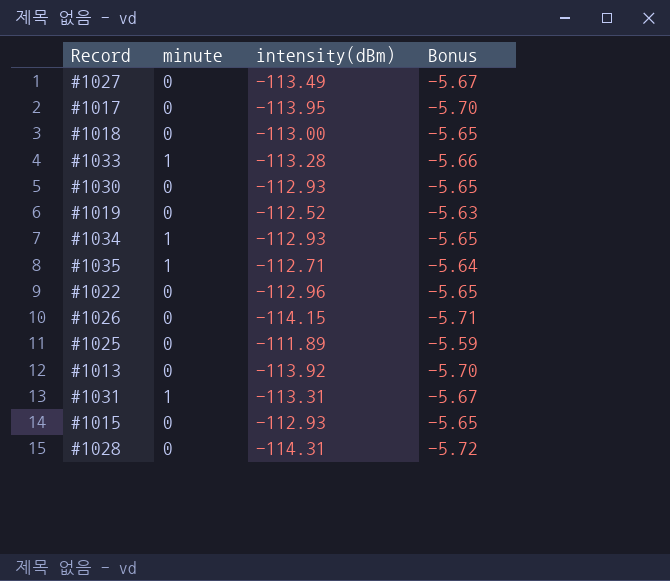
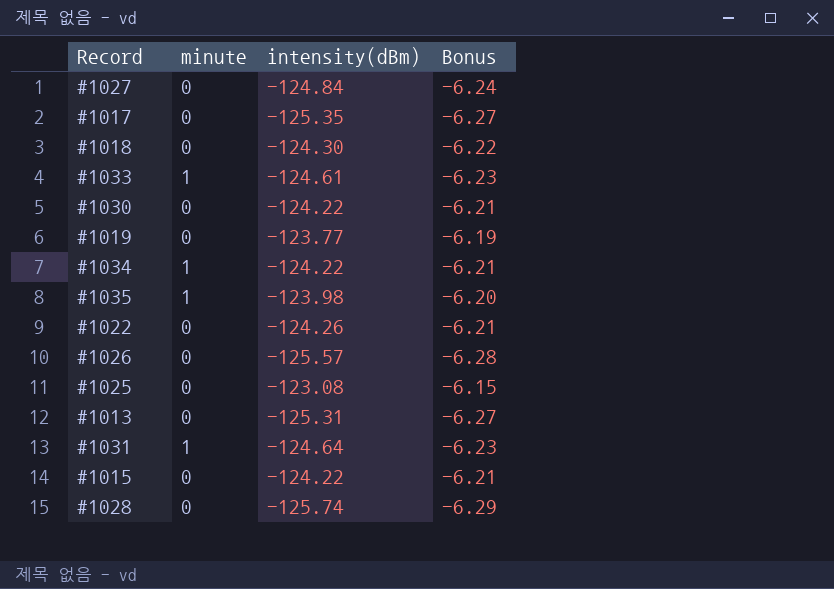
#1027 | intensity(dBm): -113.49 -> -124.84
#1027 | Bonus: -5.67 -> -6.24
#1017 | intensity(dBm): -113.95 -> -125.35
#1017 | Bonus: -5.70 -> -6.27
#1018 | intensity(dBm): -113.00 -> -124.30
#1018 | Bonus: -5.65 -> -6.22
#1033 | intensity(dBm): -113.28 -> -124.61
#1033 | Bonus: -5.66 -> -6.23
#1030 | intensity(dBm): -112.93 -> -124.22
#1030 | Bonus: -5.65 -> -6.21
#1019 | intensity(dBm): -112.52 -> -123.77
#1019 | Bonus: -5.63 -> -6.19
#1034 | intensity(dBm): -112.93 -> -124.22
#1034 | Bonus: -5.65 -> -6.21
#1035 | intensity(dBm): -112.71 -> -123.98
#1035 | Bonus: -5.64 -> -6.20
#1022 | intensity(dBm): -112.96 -> -124.26
#1022 | Bonus: -5.65 -> -6.21
#1026 | intensity(dBm): -114.15 -> -125.57
#1026 | Bonus: -5.71 -> -6.28
#1025 | intensity(dBm): -111.89 -> -123.08
#1025 | Bonus: -5.59 -> -6.15
#1013 | intensity(dBm): -113.92 -> -125.31
#1013 | Bonus: -5.70 -> -6.27
#1031 | intensity(dBm): -113.31 -> -124.64
#1031 | Bonus: -5.67 -> -6.23
#1015 | intensity(dBm): -112.93 -> -124.22
#1015 | Bonus: -5.65 -> -6.21
#1028 | intensity(dBm): -114.31 -> -125.74
#1028 | Bonus: -5.72 -> -6.29

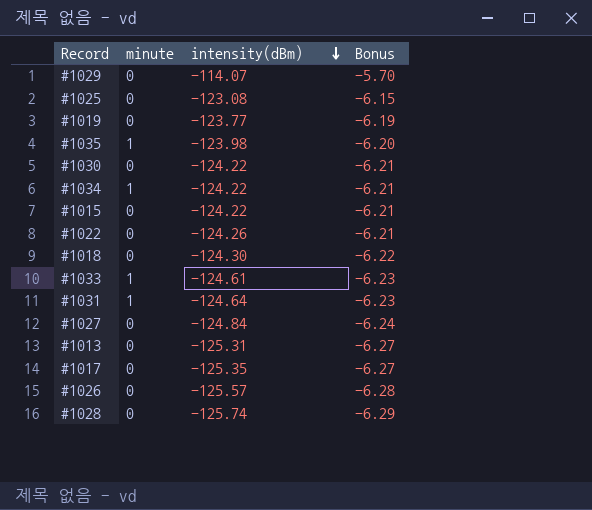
row order: none -> intensity(dBm) descending
row #1029: none -> 0 | -114.07 | -5.70

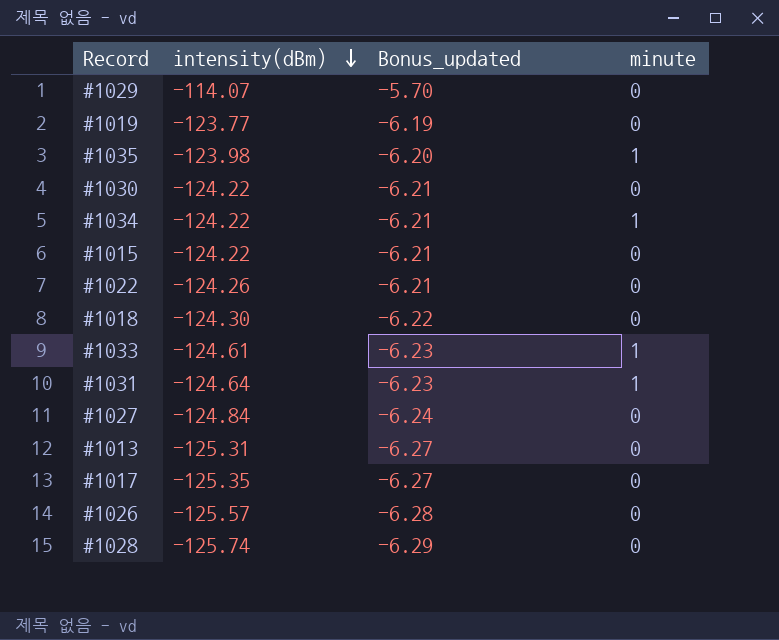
column name: Bonus -> Bonus_updated
column minute | position: 2 -> 4
row #1025: 0 | -123.08 | -6.15 -> none

